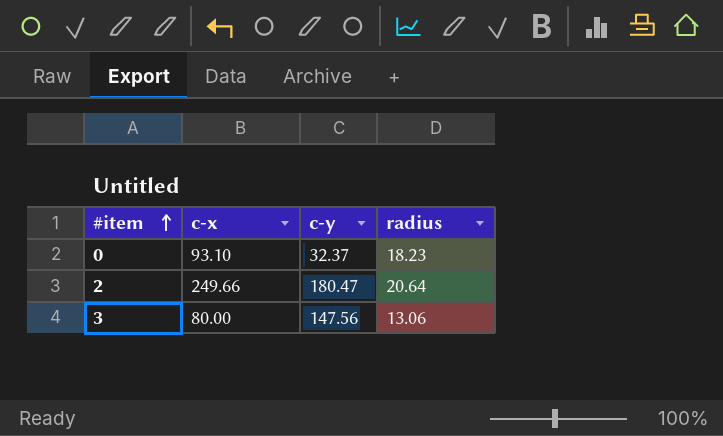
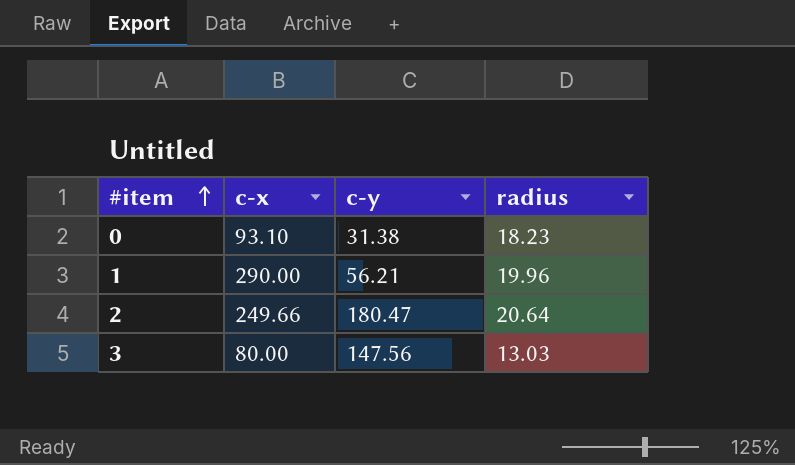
0 | c-y: 32.37 -> 31.38
row 1: none -> 290.00 | 56.21 | 19.96
3 | radius: 13.06 -> 13.03

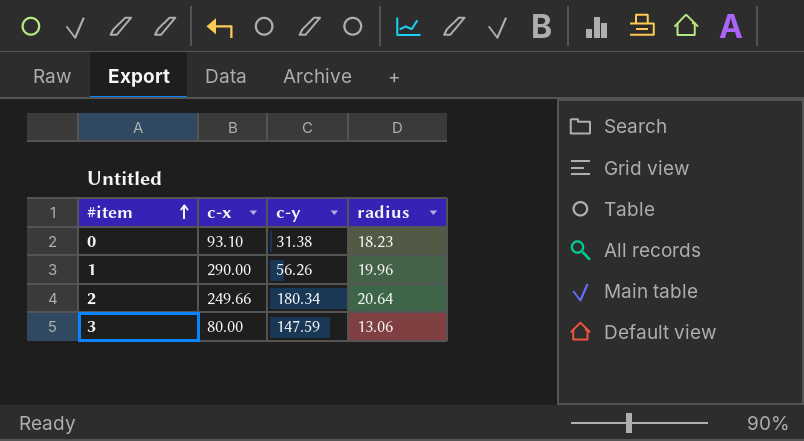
1 | c-y: 56.21 -> 56.26
2 | c-y: 180.47 -> 180.34
3 | c-y: 147.56 -> 147.59
3 | radius: 13.03 -> 13.06

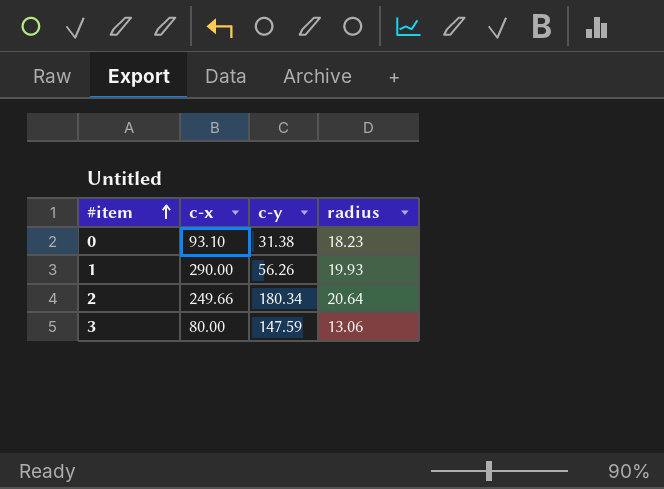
1 | radius: 19.96 -> 19.93

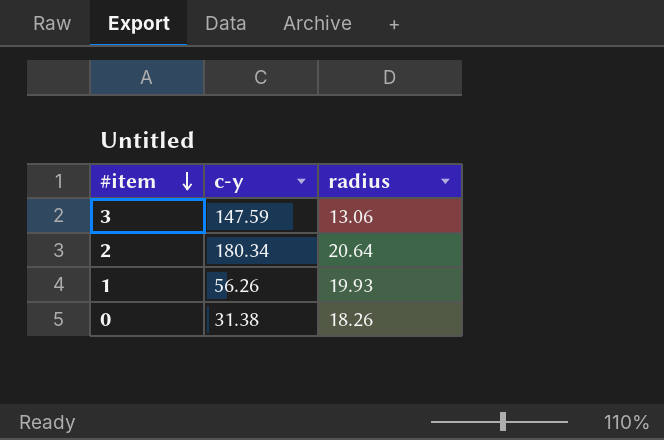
row order: #item ascending -> #item descending
column c-x | position: 2 -> none
0 | radius: 18.23 -> 18.26

